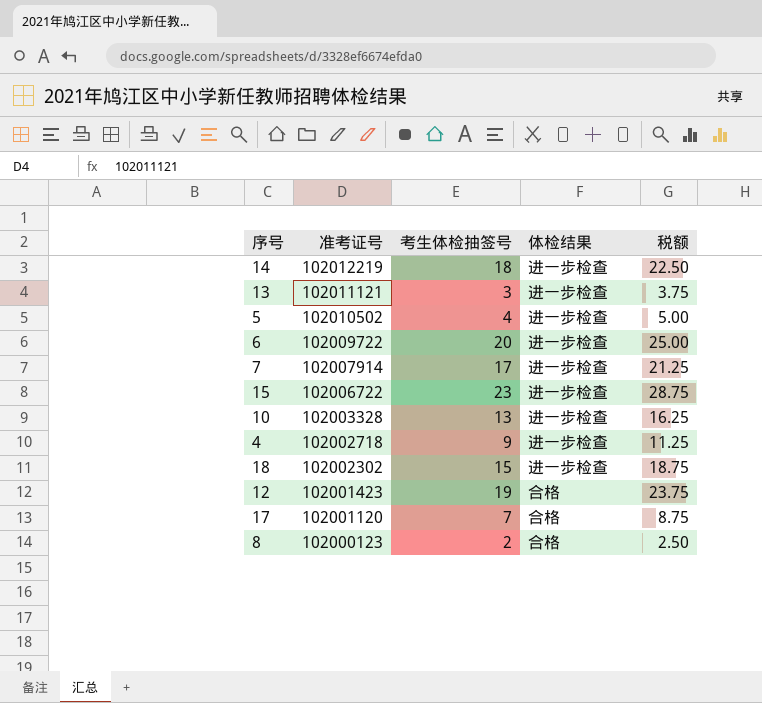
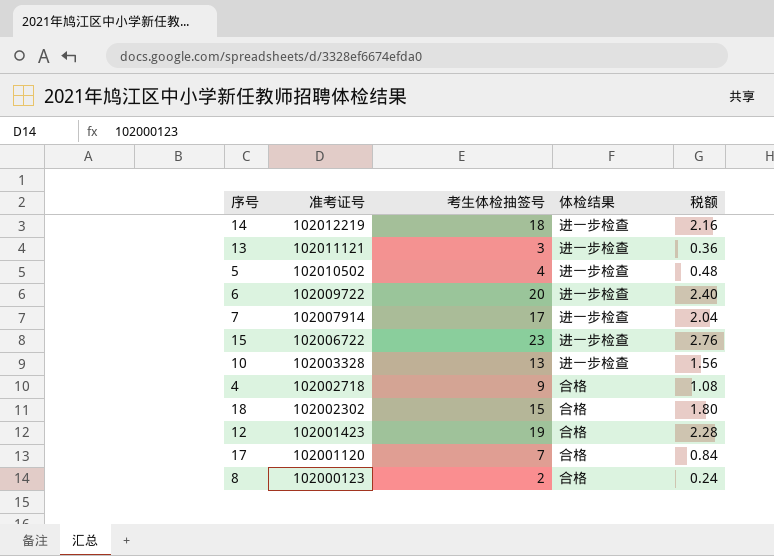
column 税额 | formula: [考生体检抽签号] * 1.25 -> [考生体检抽签号] * 0.12
4 | 体检结果: 进一步检查 -> 合格
18 | 体检结果: 进一步检查 -> 合格

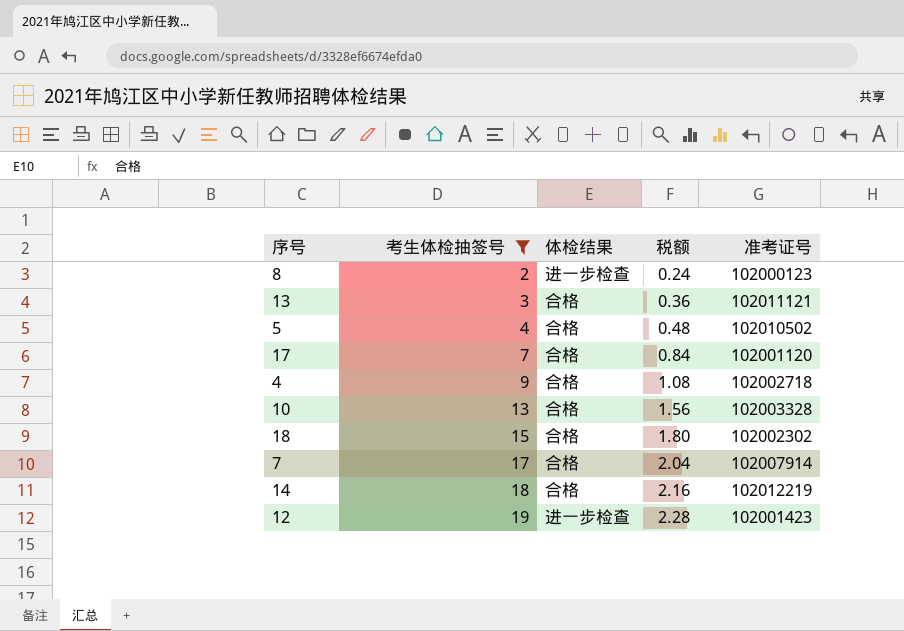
filter: none -> 考生体检抽签号 <= 19
row order: 准考证号 descending -> 考生体检抽签号 ascending
column 准考证号 | position: 2 -> 5
8 | 体检结果: 合格 -> 进一步检查
13 | 体检结果: 进一步检查 -> 合格
5 | 体检结果: 进一步检查 -> 合格
10 | 体检结果: 进一步检查 -> 合格
7 | 体检结果: 进一步检查 -> 合格
14 | 体检结果: 进一步检查 -> 合格
12 | 体检结果: 合格 -> 进一步检查

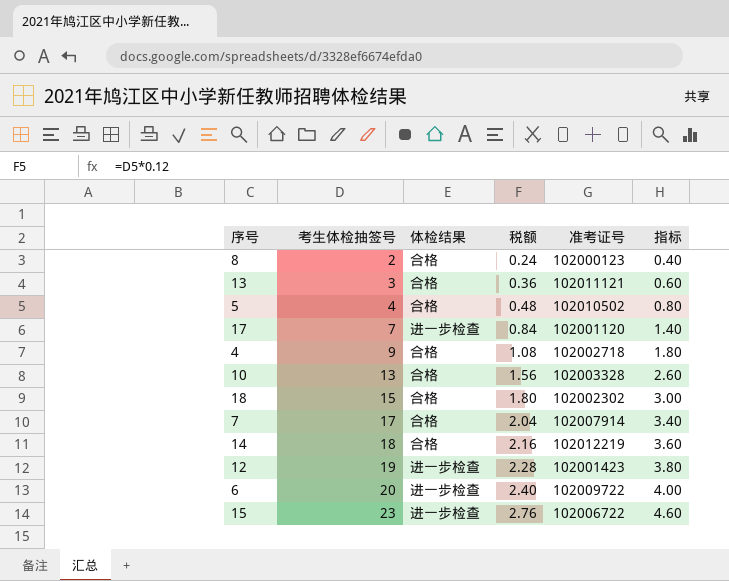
filter: 考生体检抽签号 <= 19 -> none
column 指标 | formula: none -> [考生体检抽签号] * 0.2
8 | 体检结果: 进一步检查 -> 合格
17 | 体检结果: 合格 -> 进一步检查

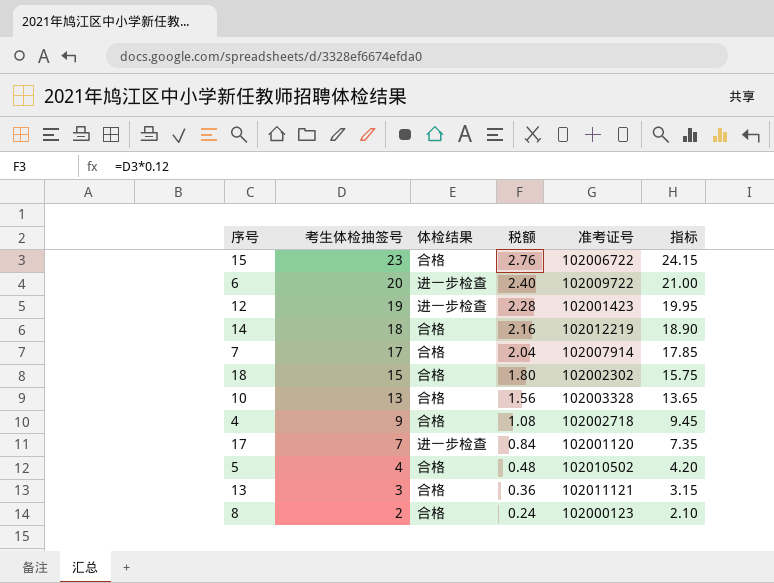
row order: 考生体检抽签号 ascending -> 考生体检抽签号 descending
column 指标 | formula: [考生体检抽签号] * 0.2 -> [考生体检抽签号] * 1.05
15 | 体检结果: 进一步检查 -> 合格

